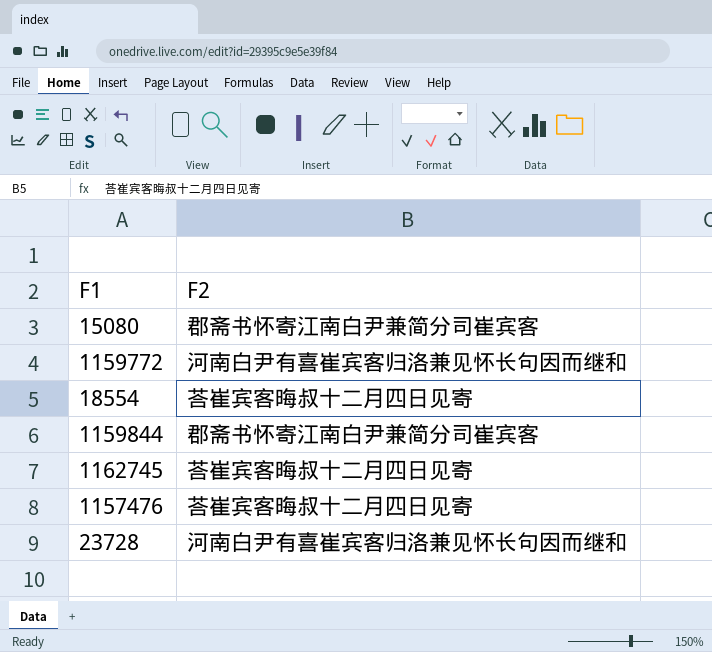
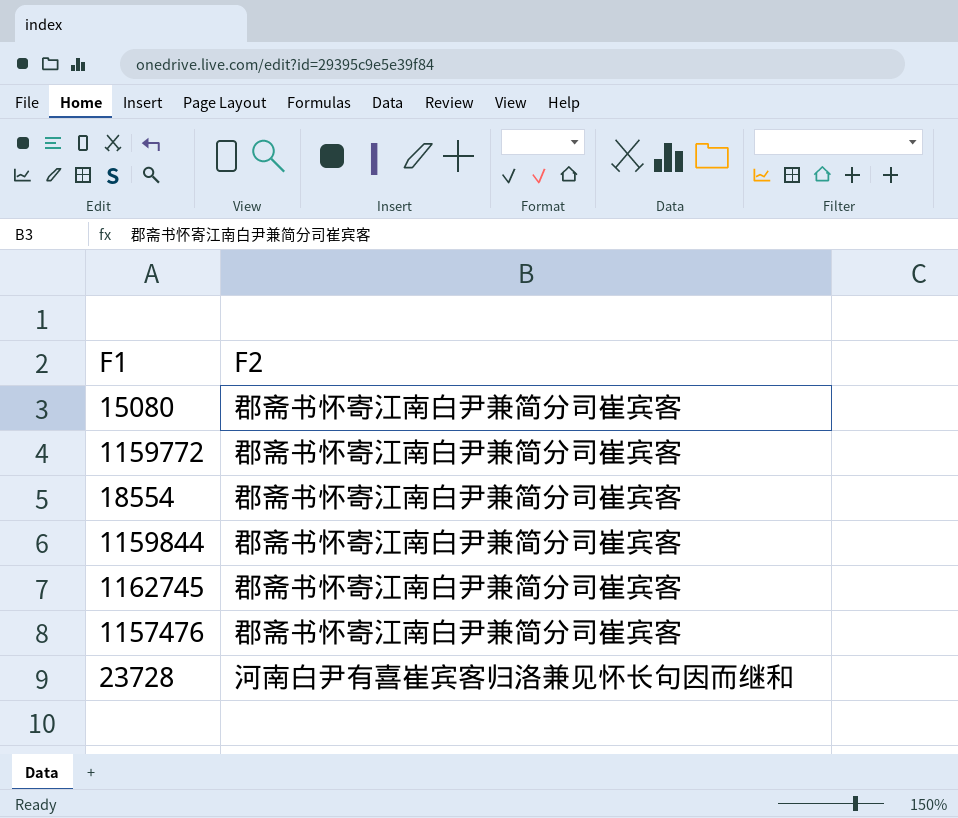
1159772 | F2: 河南白尹有喜崔宾客归洛兼见怀长句因而继和 -> 郡斋书怀寄江南白尹兼简分司崔宾客
18554 | F2: 荅崔宾客晦叔十二月四日见寄 -> 郡斋书怀寄江南白尹兼简分司崔宾客
1162745 | F2: 荅崔宾客晦叔十二月四日见寄 -> 郡斋书怀寄江南白尹兼简分司崔宾客
1157476 | F2: 荅崔宾客晦叔十二月四日见寄 -> 郡斋书怀寄江南白尹兼简分司崔宾客

